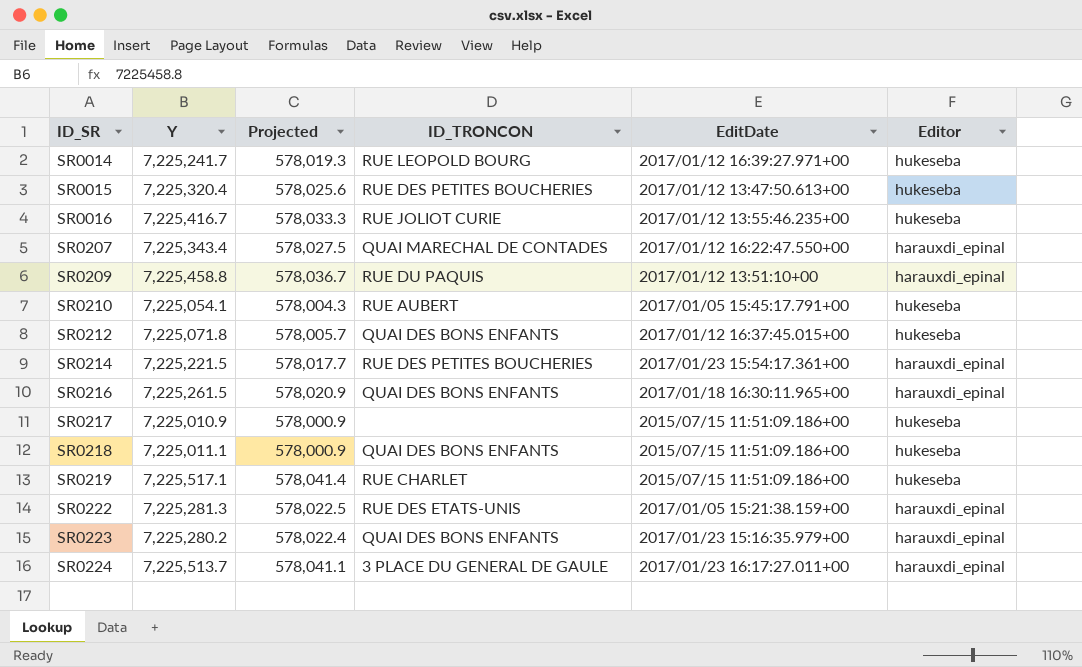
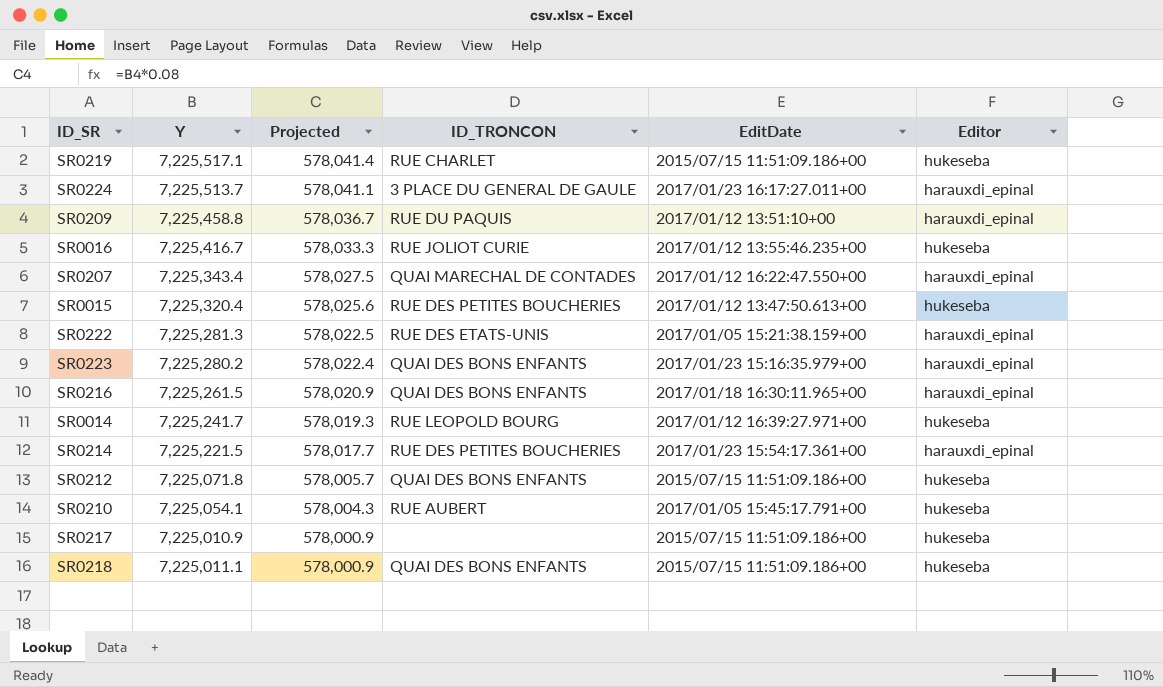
row order: ID_SR ascending -> Projected descending
SR0212 | EditDate: 2017/01/12 16:37:45.015+00 -> 2015/07/15 11:51:09.186+00

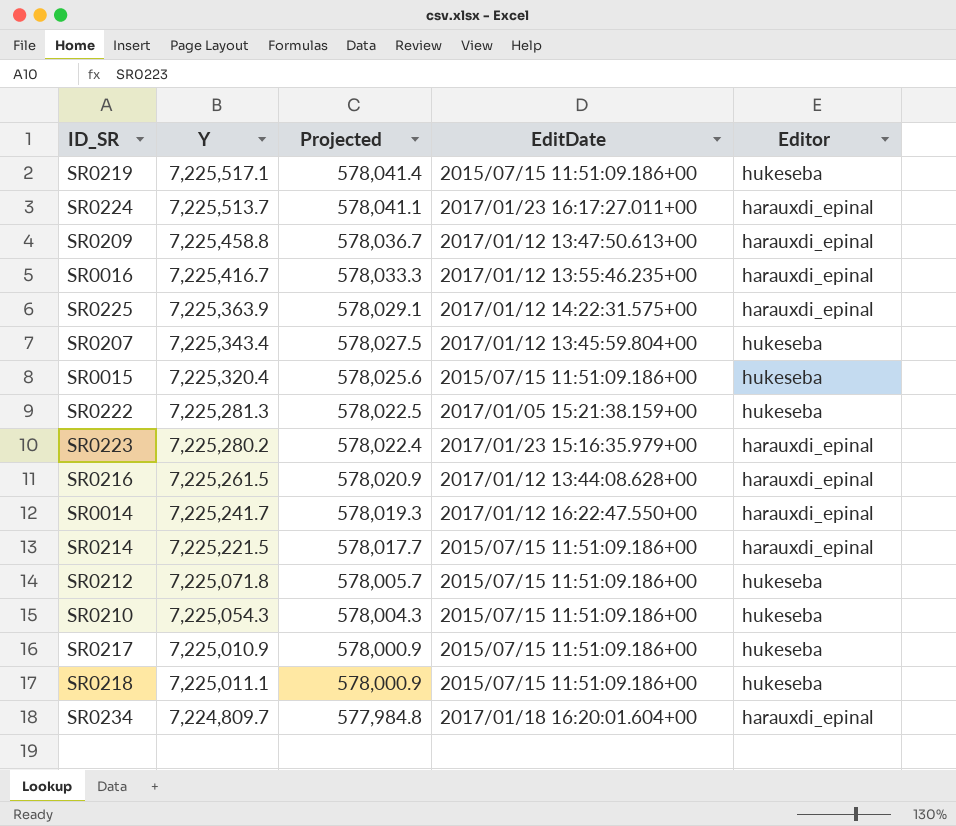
column ID_TRONCON | position: 4 -> none
SR0209 | EditDate: 2017/01/12 13:51:10+00 -> 2017/01/12 13:47:50.613+00
SR0016 | Editor: hukeseba -> harauxdi_epinal
row SR0225: none -> 7,225,363.9 | 578,029.1 | 2017/01/12 14:22:31.575+00 | harauxdi_epinal
SR0207 | EditDate: 2017/01/12 16:22:47.550+00 -> 2017/01/12 13:45:59.804+00
SR0207 | Editor: harauxdi_epinal -> hukeseba
SR0015 | EditDate: 2017/01/12 13:47:50.613+00 -> 2015/07/15 11:51:09.186+00
SR0222 | Editor: harauxdi_epinal -> hukeseba
SR0216 | EditDate: 2017/01/18 16:30:11.965+00 -> 2017/01/12 13:44:08.628+00
SR0014 | EditDate: 2017/01/12 16:39:27.971+00 -> 2017/01/12 16:22:47.550+00
SR0014 | Editor: hukeseba -> harauxdi_epinal
SR0214 | EditDate: 2017/01/23 15:54:17.361+00 -> 2015/07/15 11:51:09.186+00
SR0210 | Y: 7,225,054.1 -> 7,225,054.3
SR0210 | EditDate: 2017/01/05 15:45:17.791+00 -> 2015/07/15 11:51:09.186+00
row SR0234: none -> 7,224,809.7 | 577,984.8 | 2017/01/18 16:20:01.604+00 | harauxdi_epinal

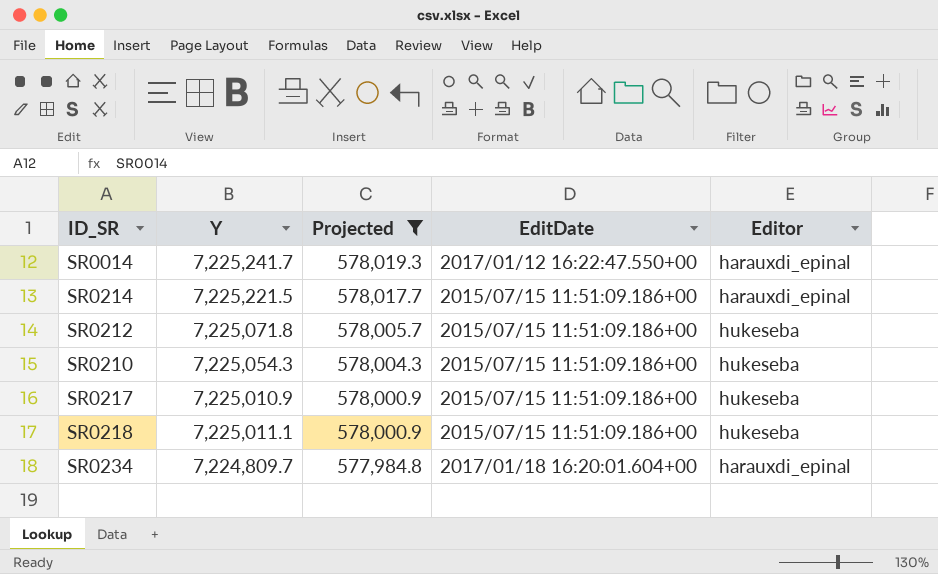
filter: none -> Projected <= 578,019.3

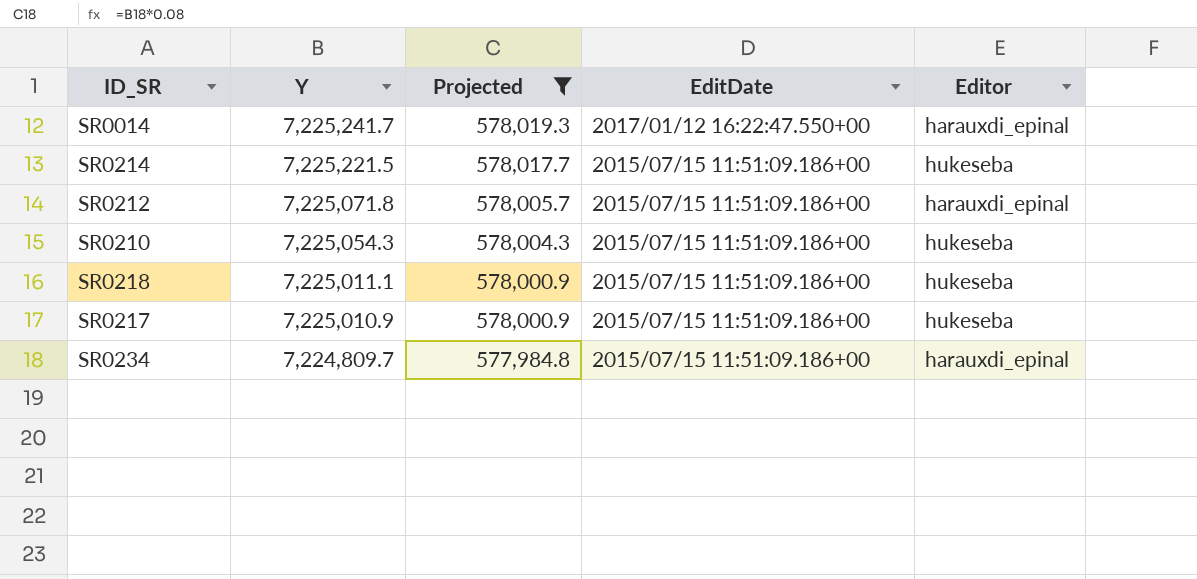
row order: Projected descending -> Y descending
SR0214 | Editor: harauxdi_epinal -> hukeseba
SR0212 | Editor: hukeseba -> harauxdi_epinal
SR0234 | EditDate: 2017/01/18 16:20:01.604+00 -> 2015/07/15 11:51:09.186+00

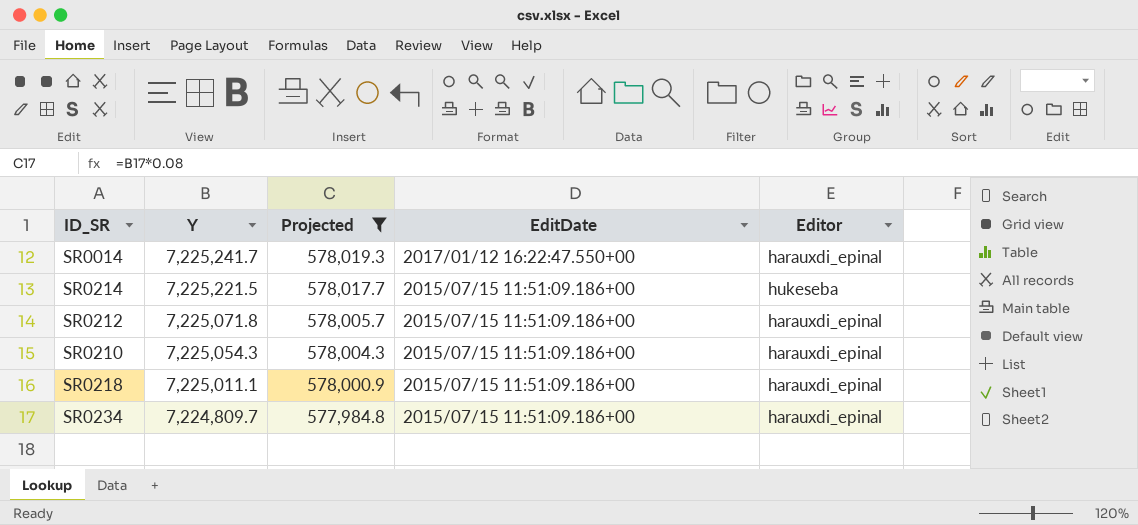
row SR0217: 7,225,010.9 | 578,000.9 | 2015/07/15 11:51:09.186+00 | hukeseba -> none
SR0210 | Editor: hukeseba -> harauxdi_epinal
SR0218 | Editor: hukeseba -> harauxdi_epinal

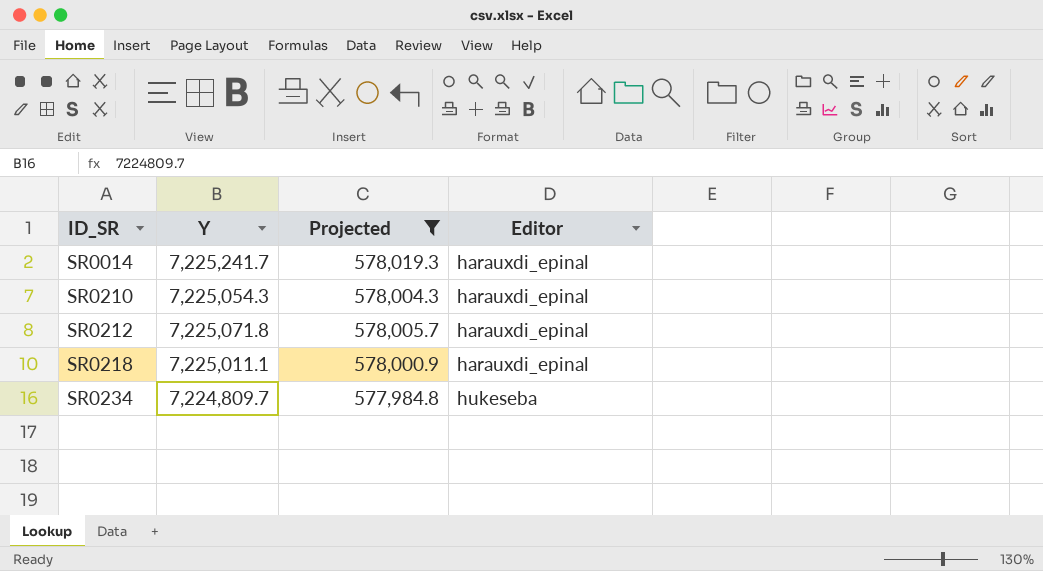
row order: Y descending -> ID_SR ascending
column EditDate | position: 4 -> none
row SR0214: 7,225,221.5 | 578,017.7 | 2015/07/15 11:51:09.186+00 | hukeseba -> none
SR0234 | Editor: harauxdi_epinal -> hukeseba

